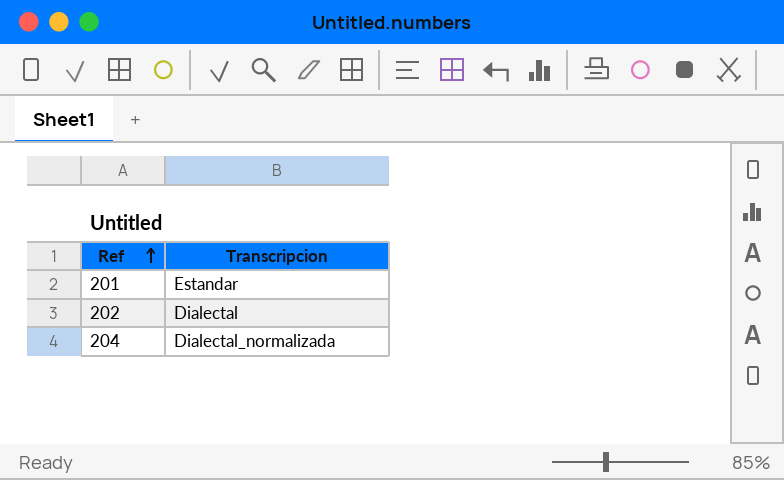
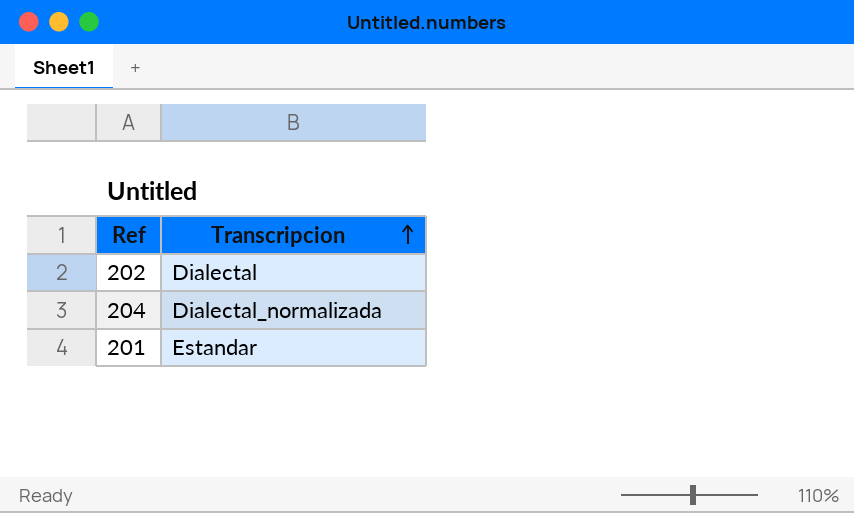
row order: Ref ascending -> Transcripcion ascending

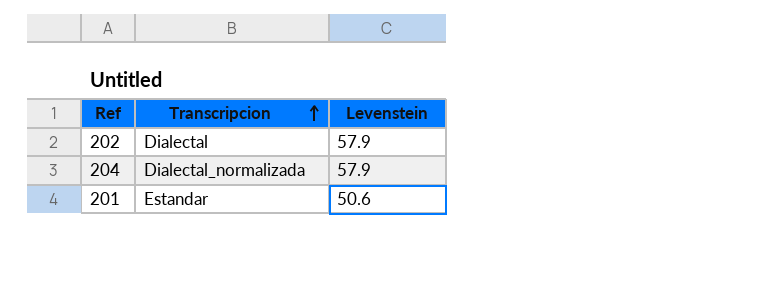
column Levenstein | position: none -> 3

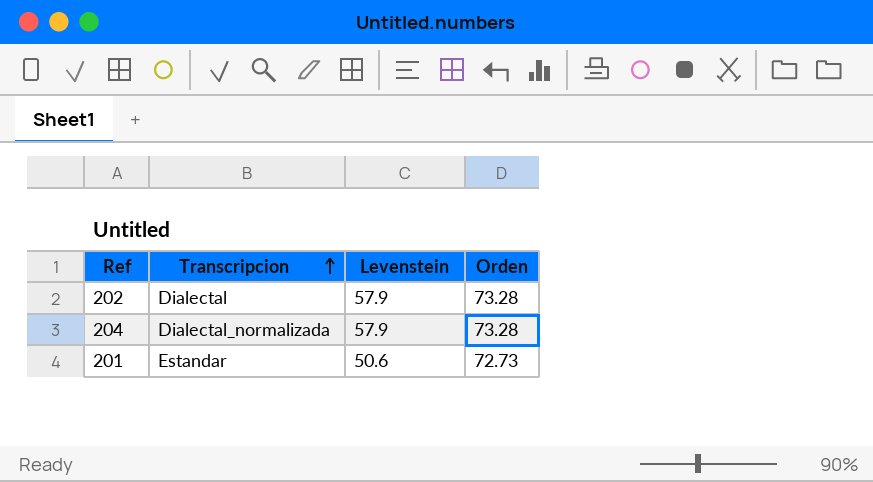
column Orden | position: none -> 4

